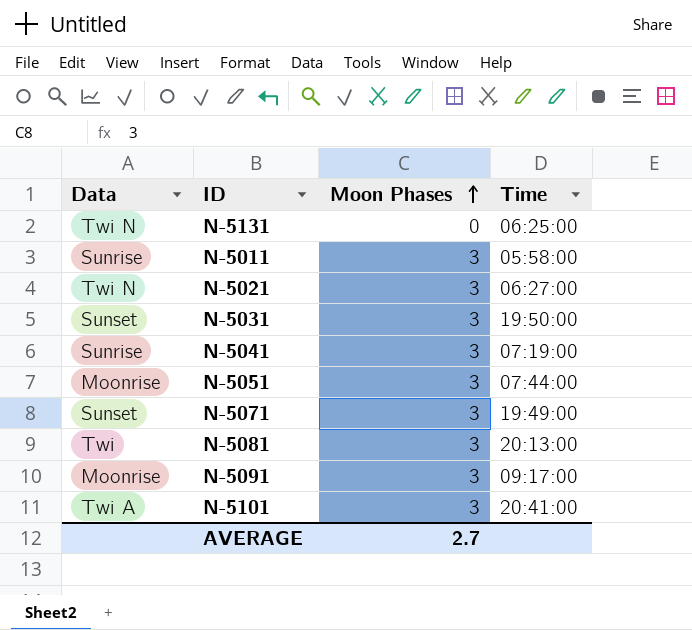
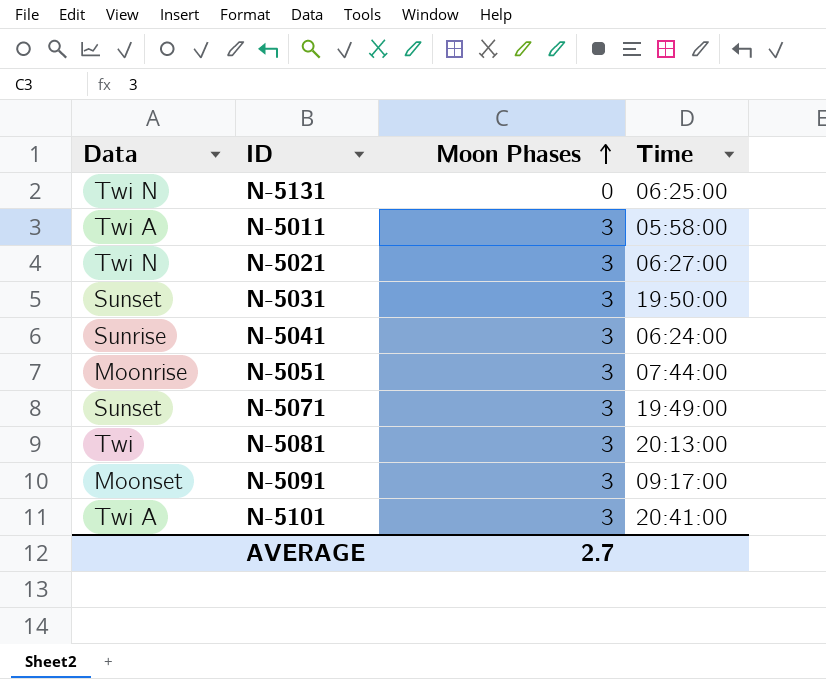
N-5011 | Data: Sunrise -> Twi A
N-5041 | Time: 07:19:00 -> 06:24:00
N-5091 | Data: Moonrise -> Moonset

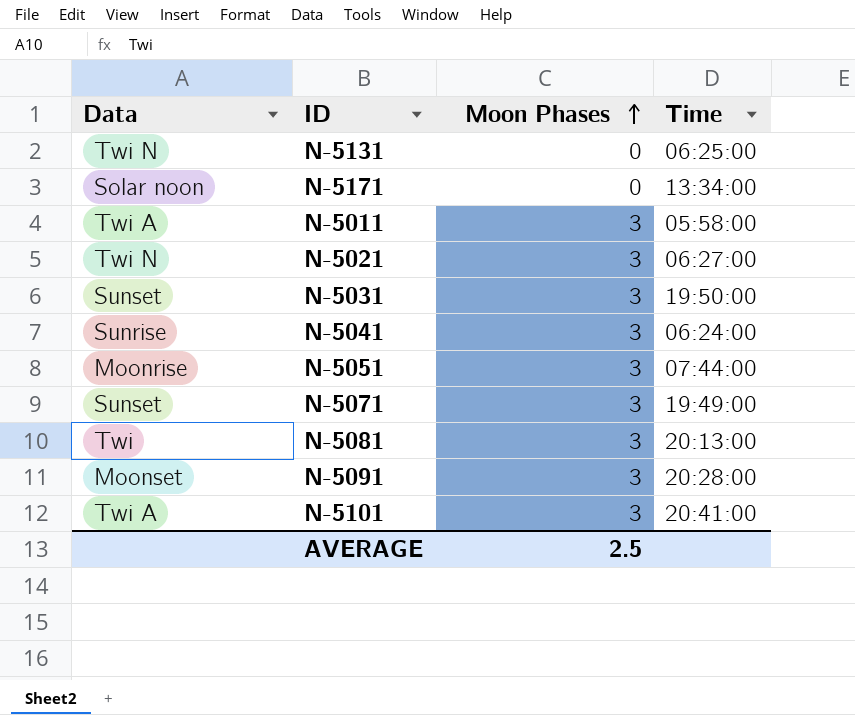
row N-5171: none -> Solar noon | 0 | 13:34:00
N-5091 | Time: 09:17:00 -> 20:28:00
AVERAGE | Moon Phases: 2.7 -> 2.5

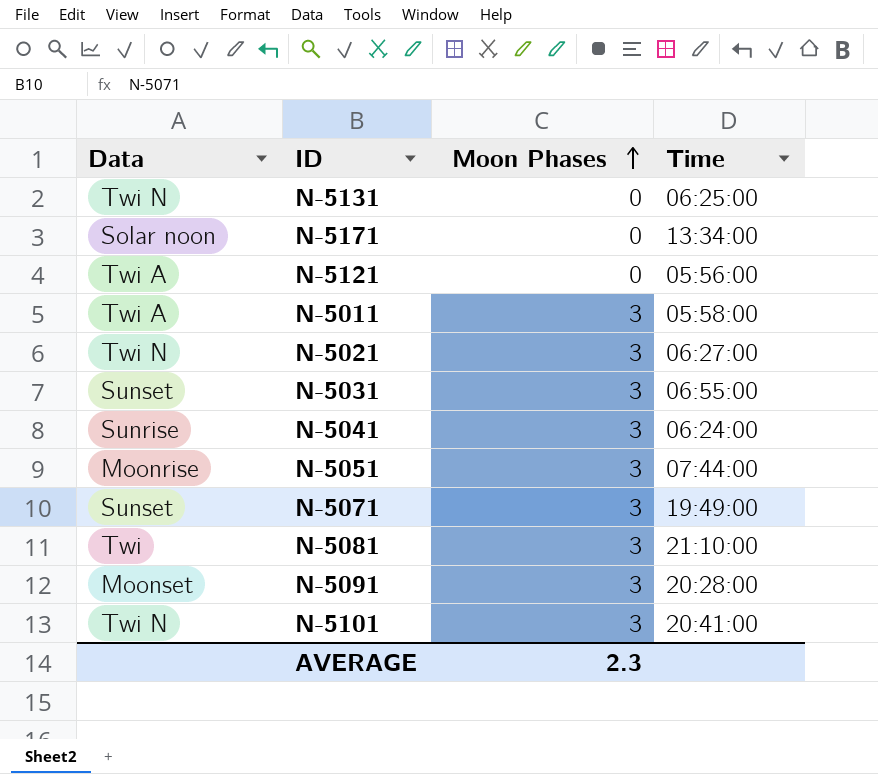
row N-5121: none -> Twi A | 0 | 05:56:00
N-5031 | Time: 19:50:00 -> 06:55:00
N-5081 | Time: 20:13:00 -> 21:10:00
N-5101 | Data: Twi A -> Twi N
AVERAGE | Moon Phases: 2.5 -> 2.3

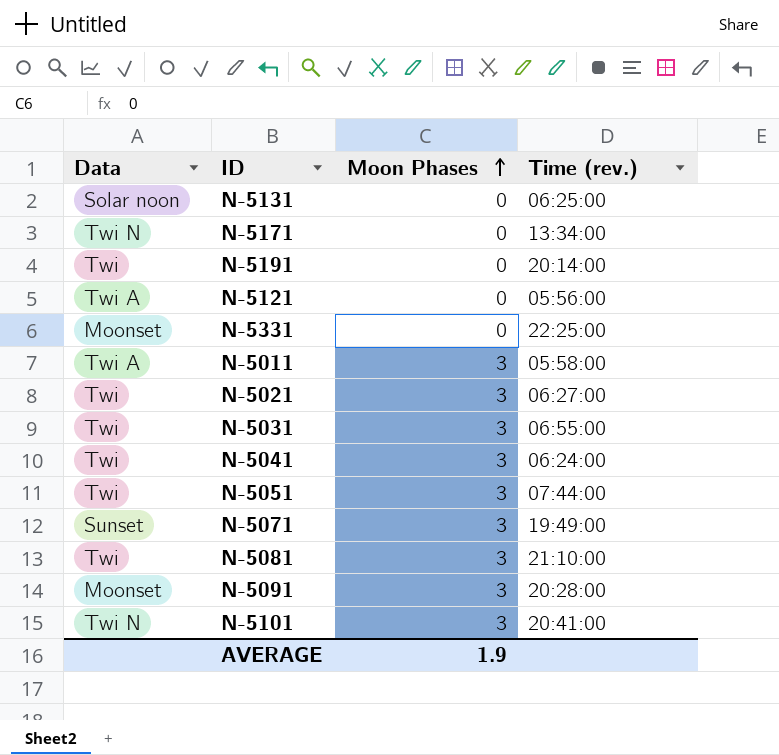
column name: Time -> Time (rev.)
N-5131 | Data: Twi N -> Solar noon
N-5171 | Data: Solar noon -> Twi N
row N-5191: none -> Twi | 0 | 20:14:00
row N-5331: none -> Moonset | 0 | 22:25:00
N-5021 | Data: Twi N -> Twi
N-5031 | Data: Sunset -> Twi
N-5041 | Data: Sunrise -> Twi
N-5051 | Data: Moonrise -> Twi
AVERAGE | Moon Phases: 2.3 -> 1.9

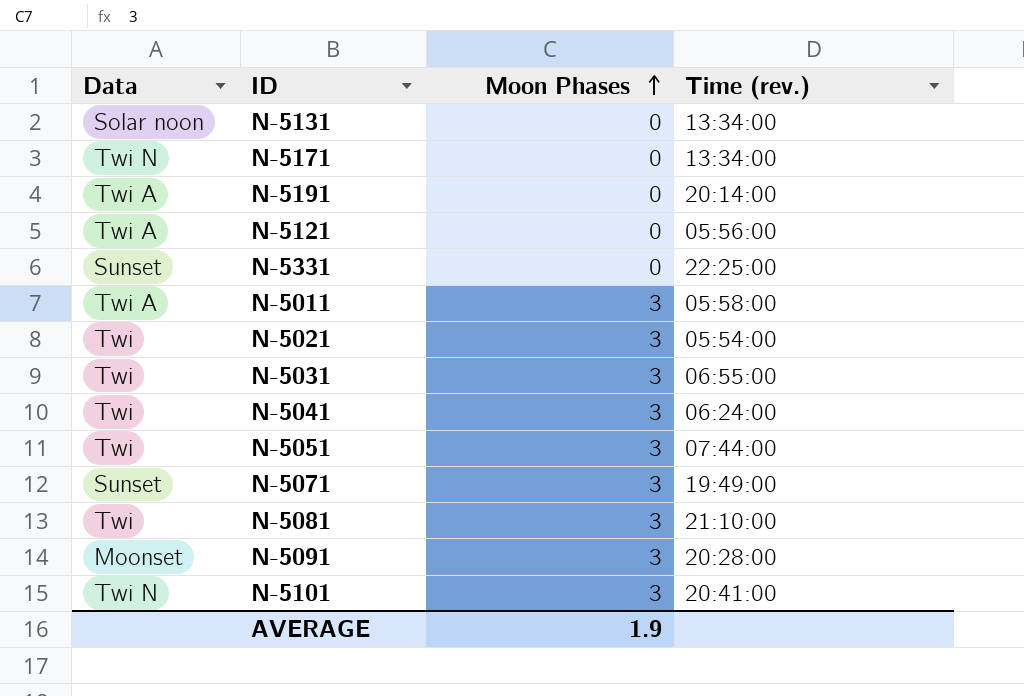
N-5131 | Time (rev.): 06:25:00 -> 13:34:00
N-5191 | Data: Twi -> Twi A
N-5331 | Data: Moonset -> Sunset
N-5021 | Time (rev.): 06:27:00 -> 05:54:00

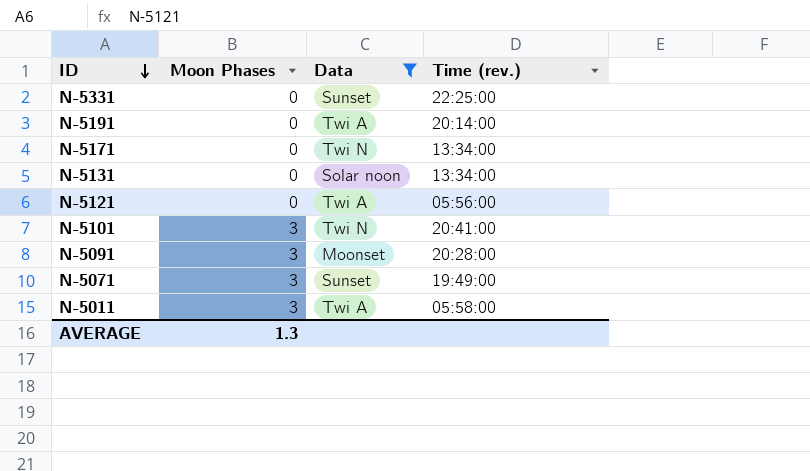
filter: none -> Data != Twi
row order: Moon Phases ascending -> ID descending
column Data | position: 1 -> 3
AVERAGE | Moon Phases: 1.9 -> 1.3

